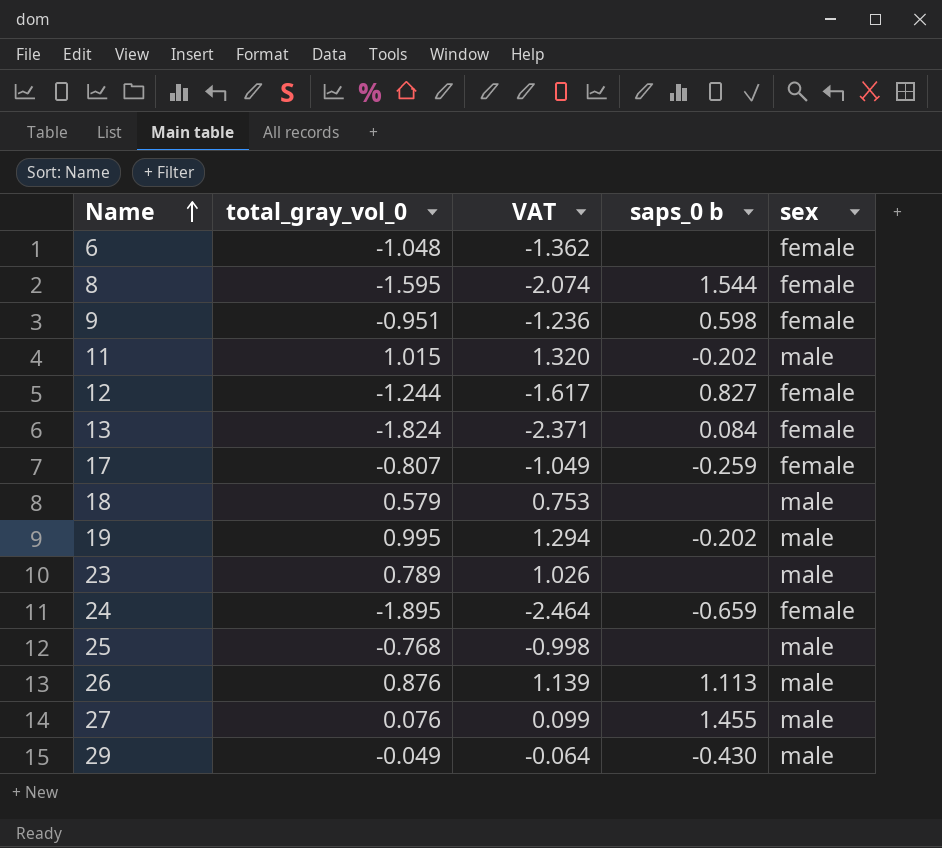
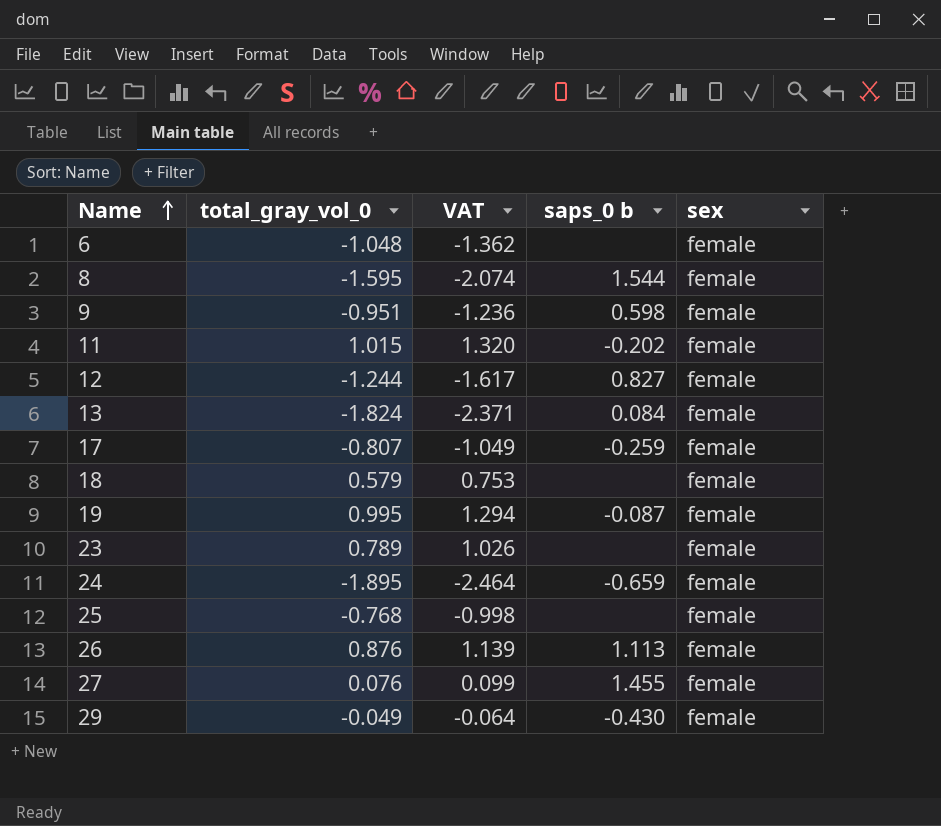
11 | sex: male -> female
18 | sex: male -> female
19 | saps_0 b: -0.202 -> -0.087
19 | sex: male -> female
23 | sex: male -> female
25 | sex: male -> female
26 | sex: male -> female
27 | sex: male -> female
29 | sex: male -> female

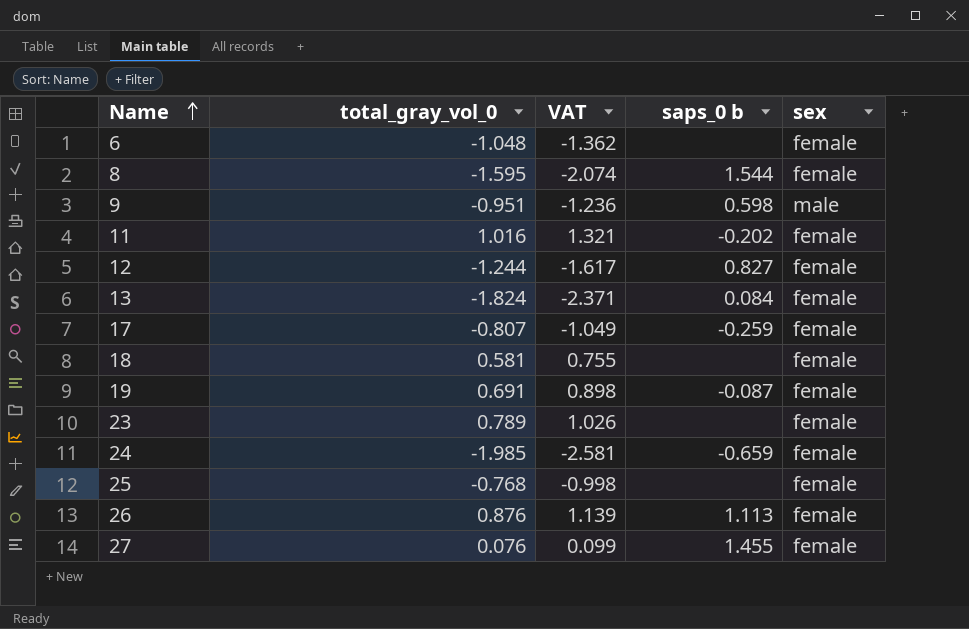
row 29: -0.049 | -0.064 | -0.430 | female -> none
9 | sex: female -> male
11 | total_gray_vol_0: 1.015 -> 1.016
11 | VAT: 1.320 -> 1.321
18 | total_gray_vol_0: 0.579 -> 0.581
18 | VAT: 0.753 -> 0.755
19 | total_gray_vol_0: 0.995 -> 0.691
19 | VAT: 1.294 -> 0.898
24 | total_gray_vol_0: -1.895 -> -1.985
24 | VAT: -2.464 -> -2.581

